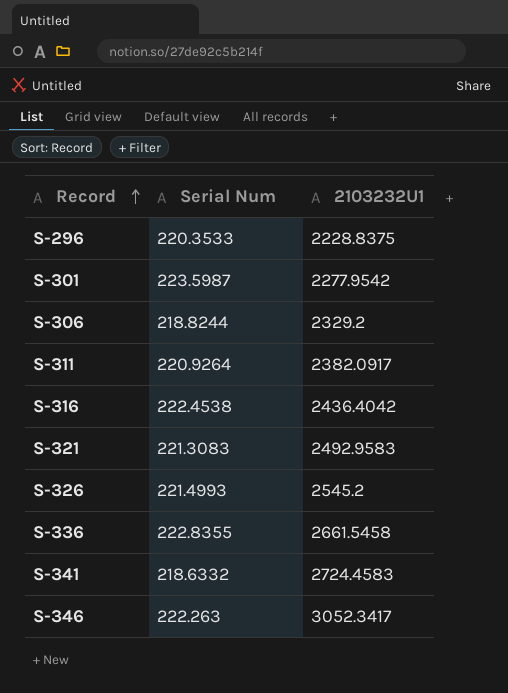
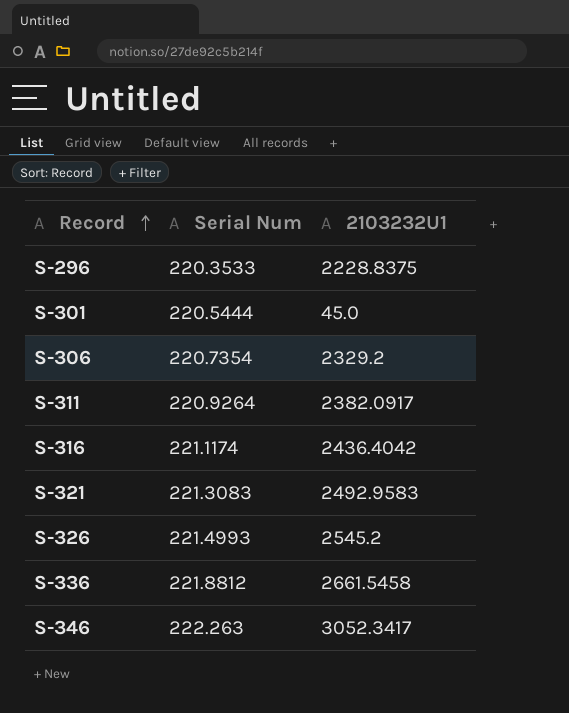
row S-341: 218.6332 | 2724.4583 -> none
S-301 | Serial Num: 223.5987 -> 220.5444
S-301 | 2103232U1: 2277.9542 -> 45.0
S-306 | Serial Num: 218.8244 -> 220.7354
S-316 | Serial Num: 222.4538 -> 221.1174
S-336 | Serial Num: 222.8355 -> 221.8812

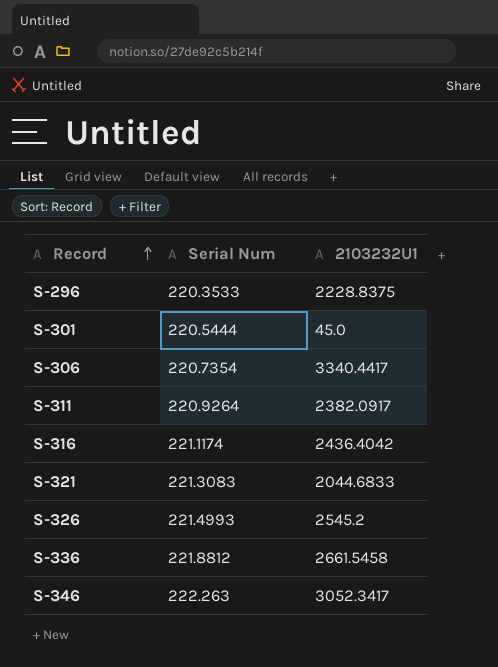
S-306 | 2103232U1: 2329.2 -> 3340.4417
S-321 | 2103232U1: 2492.9583 -> 2044.6833

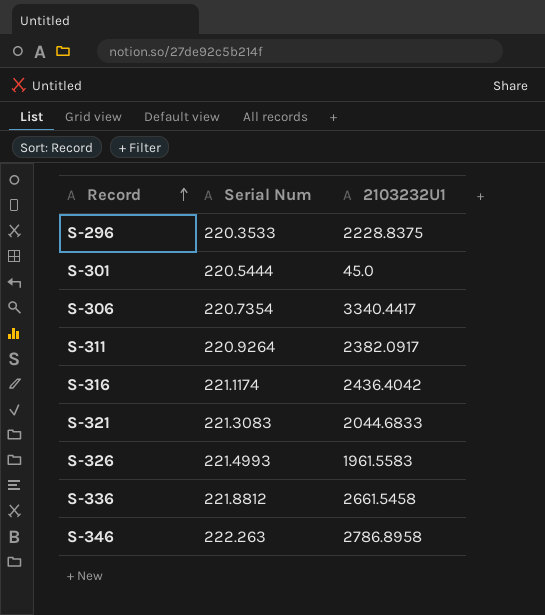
S-326 | 2103232U1: 2545.2 -> 1961.5583
S-346 | 2103232U1: 3052.3417 -> 2786.8958

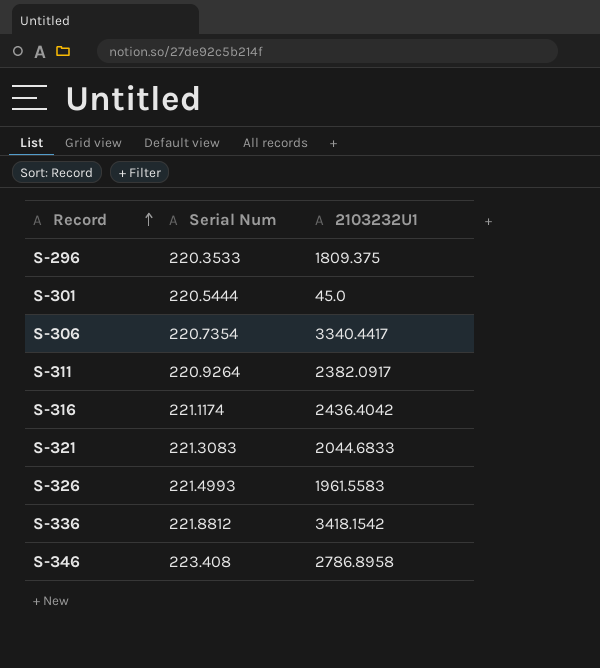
S-296 | 2103232U1: 2228.8375 -> 1809.375
S-336 | 2103232U1: 2661.5458 -> 3418.1542
S-346 | Serial Num: 222.263 -> 223.408

